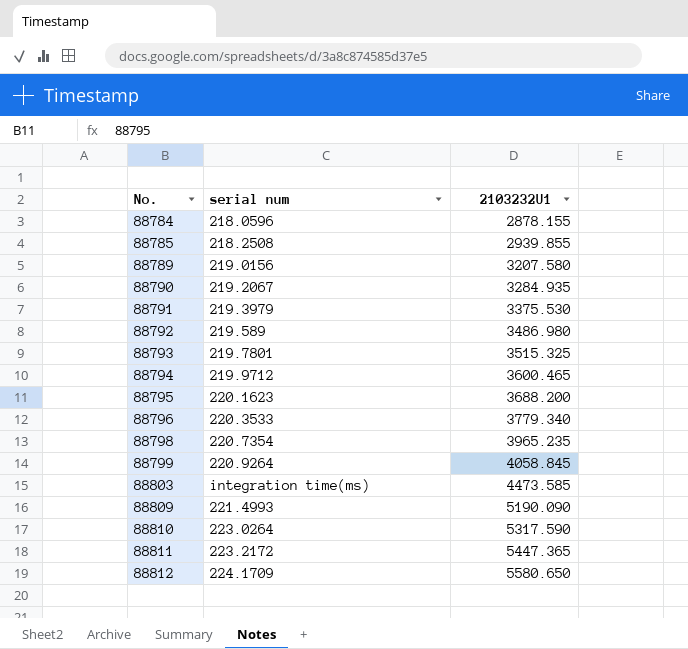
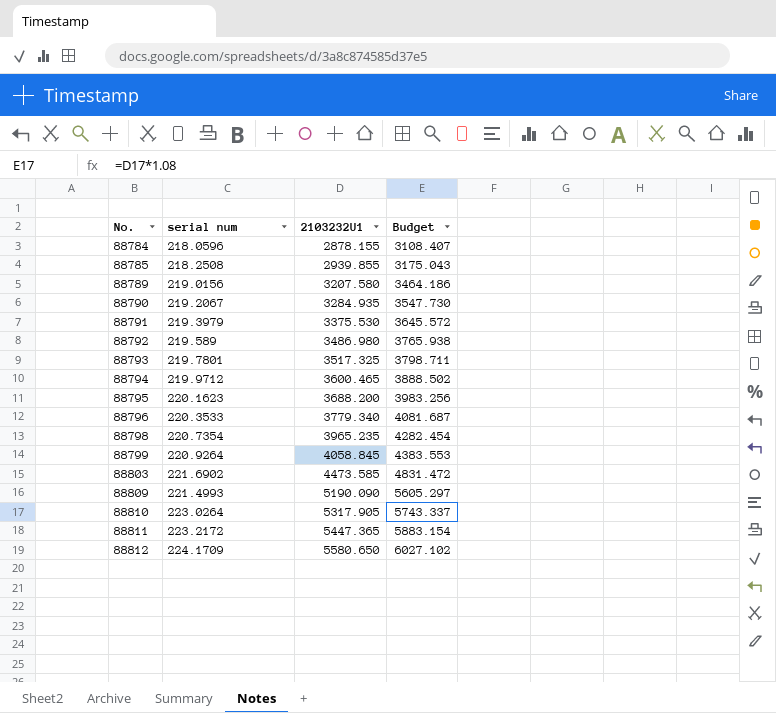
column Budget | formula: none -> [2103232U1] * 1.08
88793 | 2103232U1: 3515.325 -> 3517.325
88803 | serial num: integration time(ms) -> 221.6902
88810 | 2103232U1: 5317.590 -> 5317.905

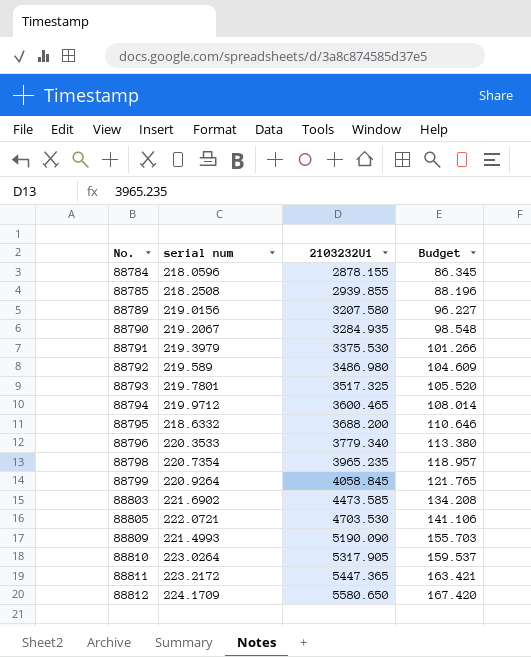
column Budget | formula: [2103232U1] * 1.08 -> [2103232U1] * 0.03
88795 | serial num: 220.1623 -> 218.6332
row 88805: none -> 222.0721 | 4703.530 | 141.106

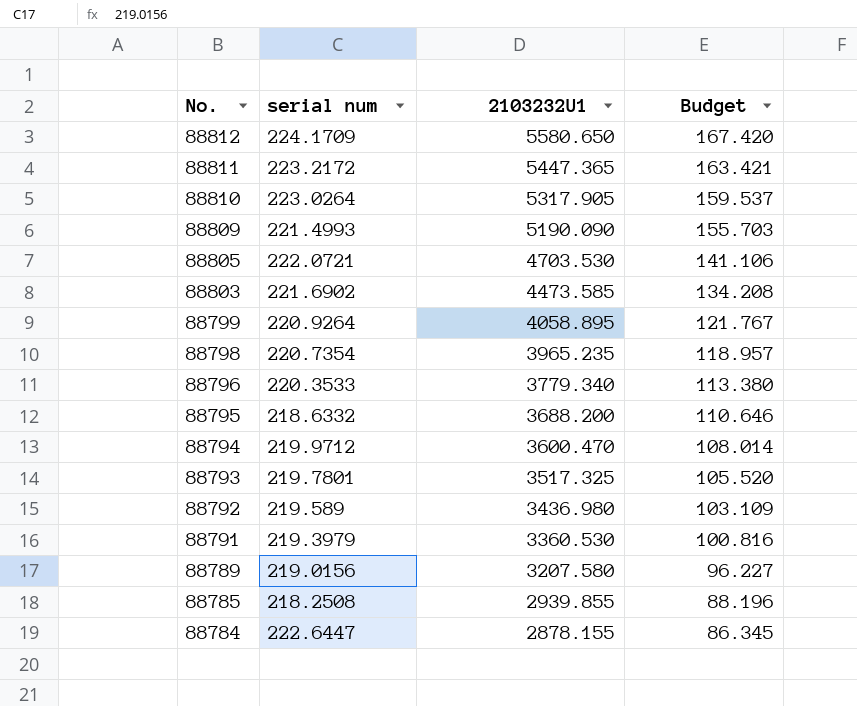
row order: No. ascending -> No. descending
row 88790: 219.2067 | 3284.935 | 98.548 -> none
88799 | 2103232U1: 4058.845 -> 4058.895
88799 | Budget: 121.765 -> 121.767
88794 | 2103232U1: 3600.465 -> 3600.470
88792 | 2103232U1: 3486.980 -> 3436.980
88792 | Budget: 104.609 -> 103.109
88791 | 2103232U1: 3375.530 -> 3360.530
88791 | Budget: 101.266 -> 100.816
88784 | serial num: 218.0596 -> 222.6447

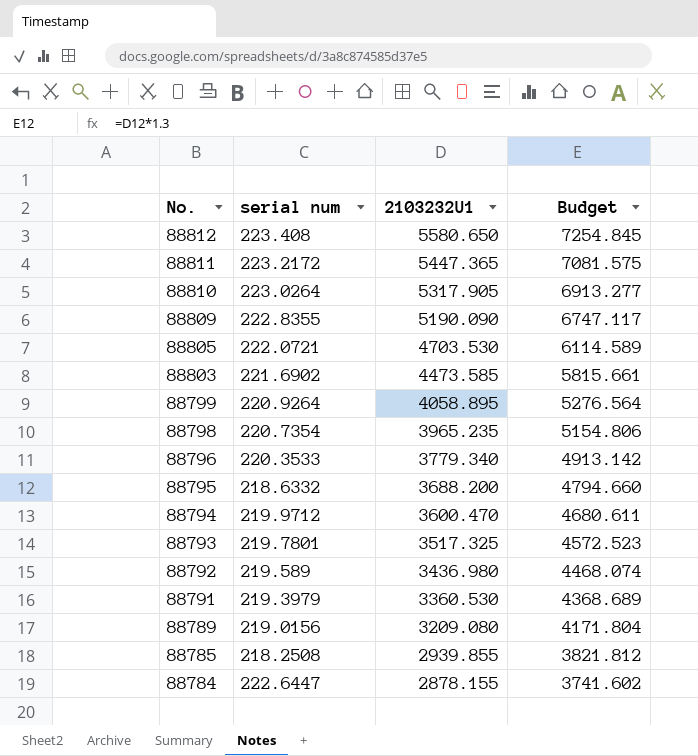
column Budget | formula: [2103232U1] * 0.03 -> [2103232U1] * 1.3
88812 | serial num: 224.1709 -> 223.408
88809 | serial num: 221.4993 -> 222.8355
88789 | 2103232U1: 3207.580 -> 3209.080

